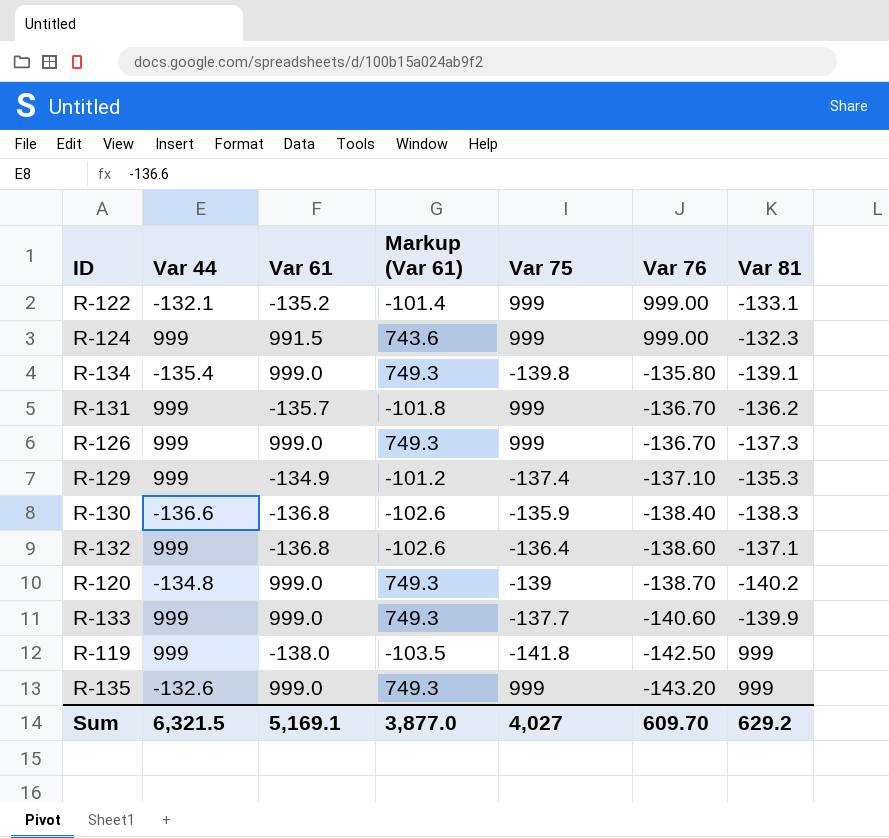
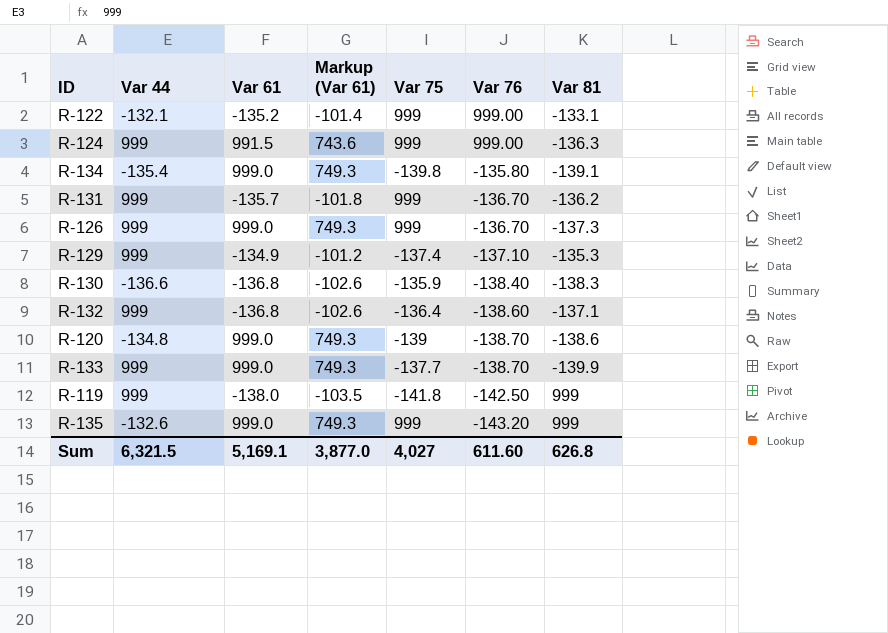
R-124 | Var 81: -132.3 -> -136.3
R-120 | Var 81: -140.2 -> -138.6
R-133 | Var 76: -140.60 -> -138.70
Sum | Var 76: 609.70 -> 611.60
Sum | Var 81: 629.2 -> 626.8

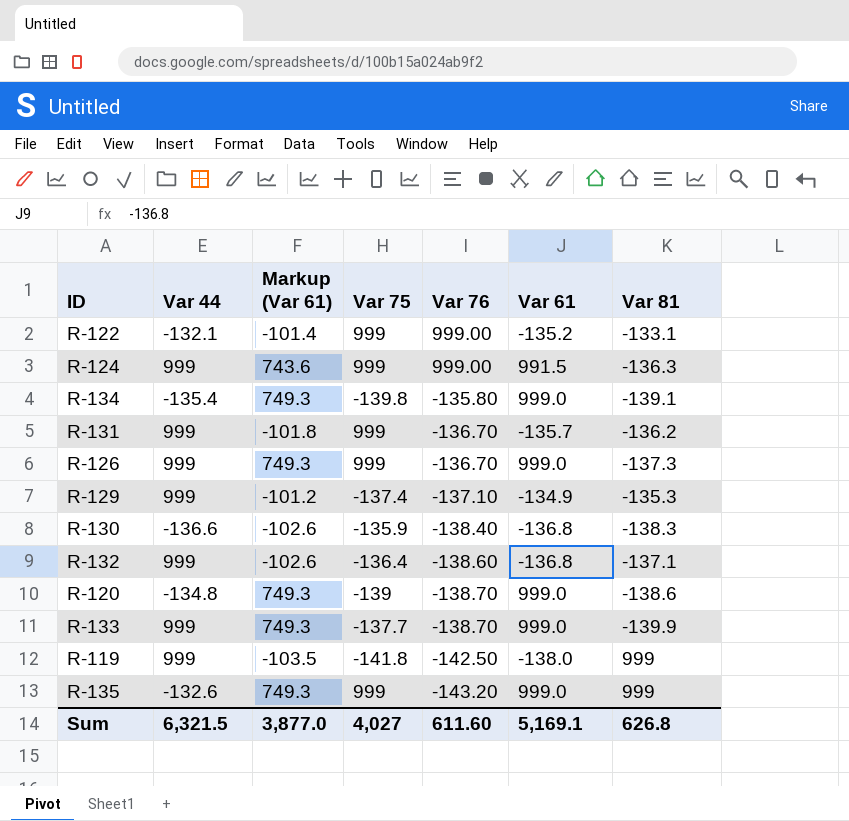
column Var 61 | position: 3 -> 6

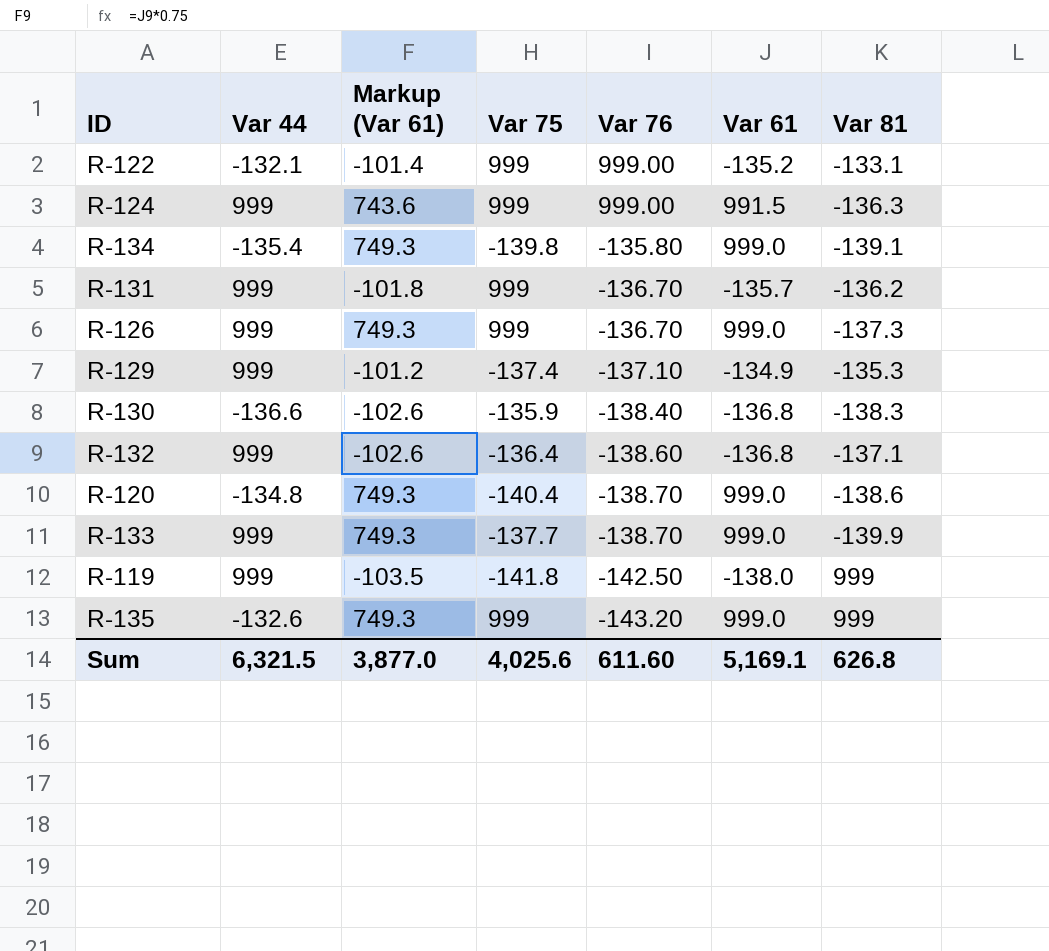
R-120 | Var 75: -139 -> -140.4
Sum | Var 75: 4,027 -> 4,025.6

